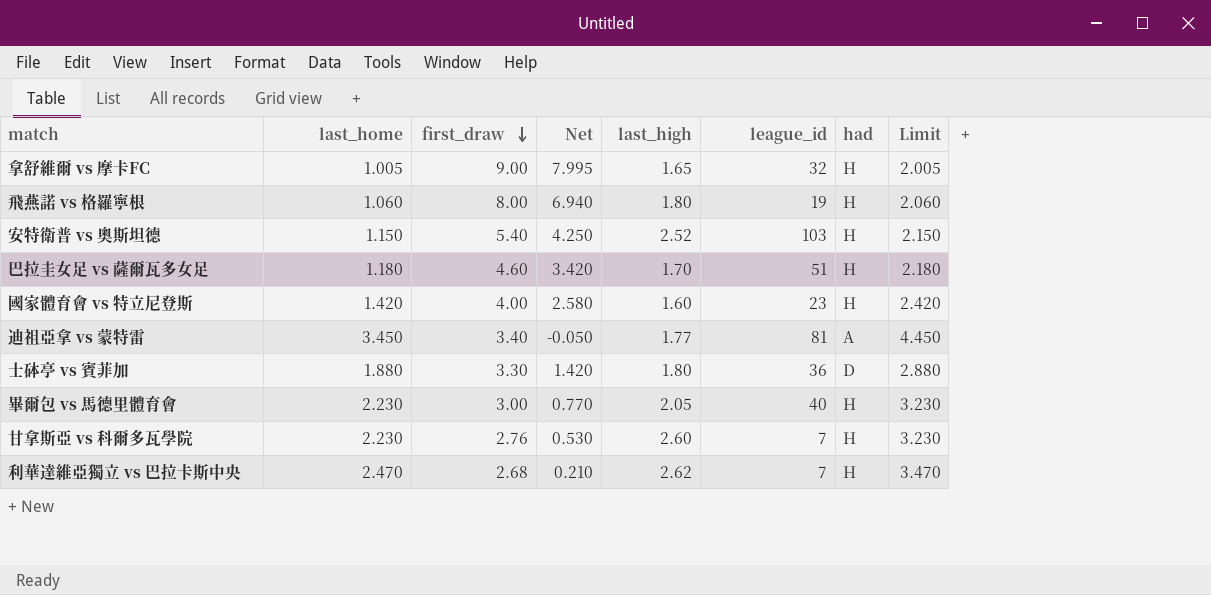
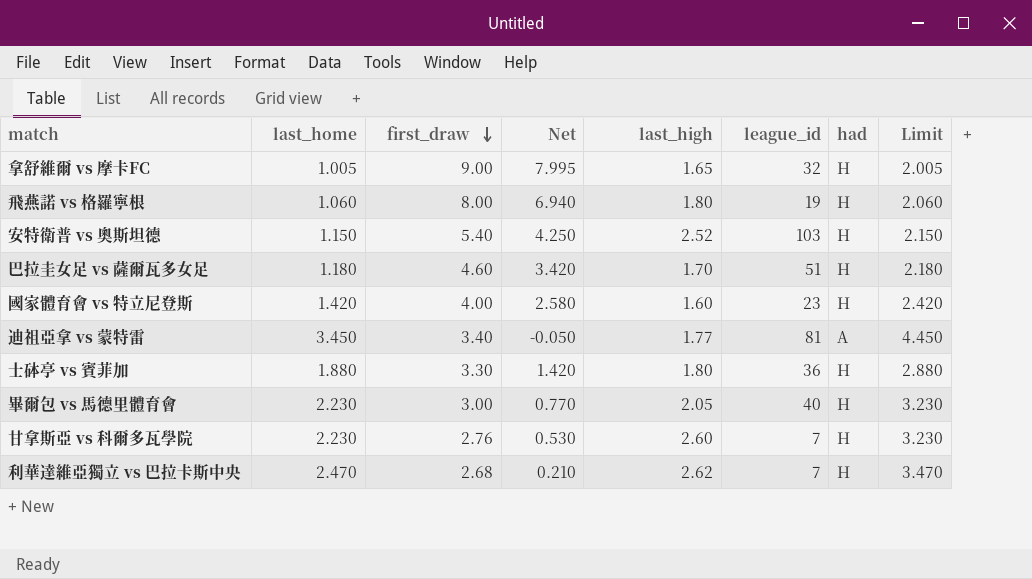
士砵亭 vs 賓菲加 | had: D -> H

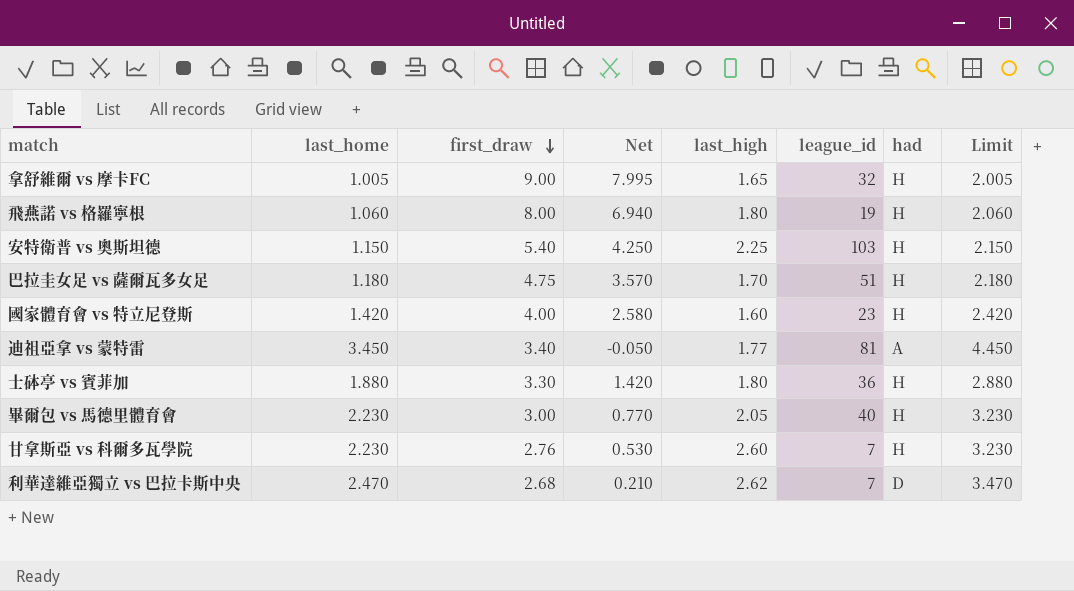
安特衛普 vs 奧斯坦德 | last_high: 2.52 -> 2.25
巴拉圭女足 vs 薩爾瓦多女足 | first_draw: 4.60 -> 4.75
巴拉圭女足 vs 薩爾瓦多女足 | Net: 3.420 -> 3.570
利華達維亞獨立 vs 巴拉卡斯中央 | had: H -> D

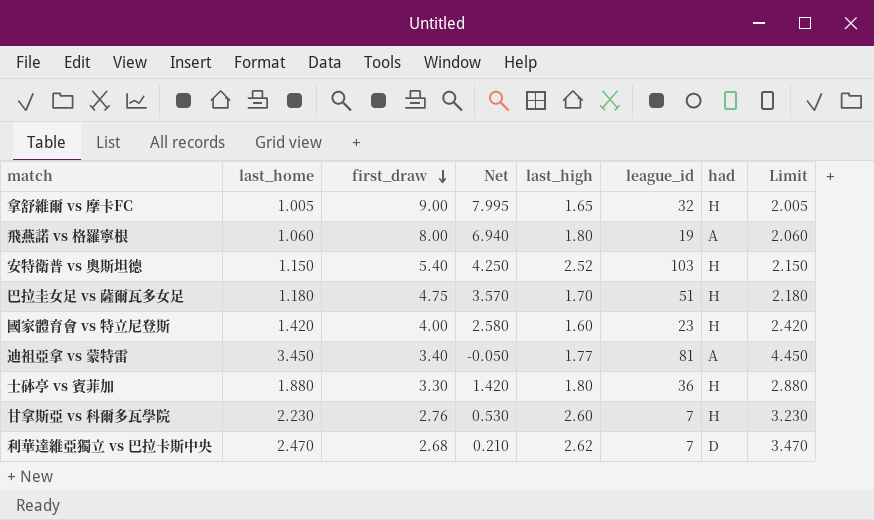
row 畢爾包 vs 馬德里體育會: 2.230 | 3.00 | 0.770 | 2.05 | 40 | H | 3.230 -> none
飛燕諾 vs 格羅寧根 | had: H -> A
安特衛普 vs 奧斯坦德 | last_high: 2.25 -> 2.52

